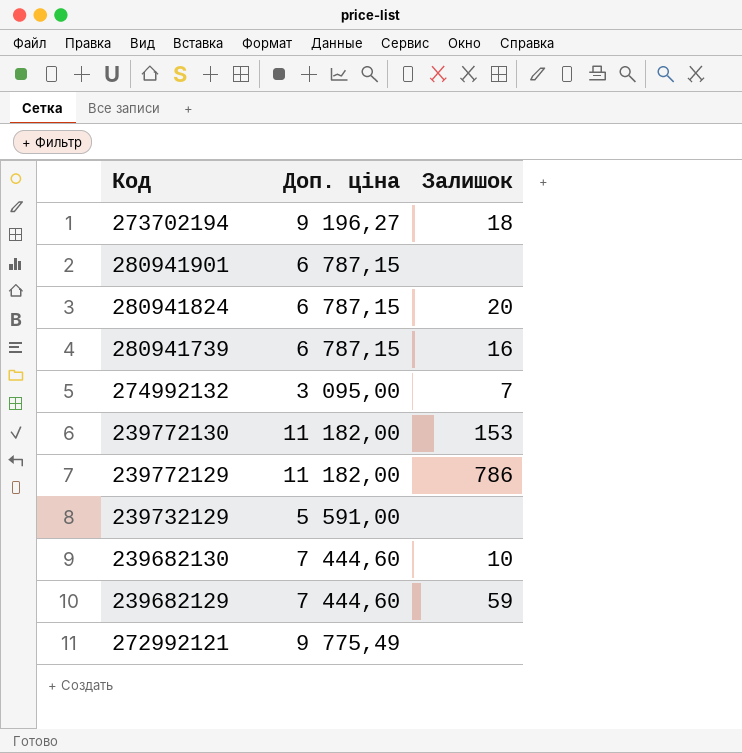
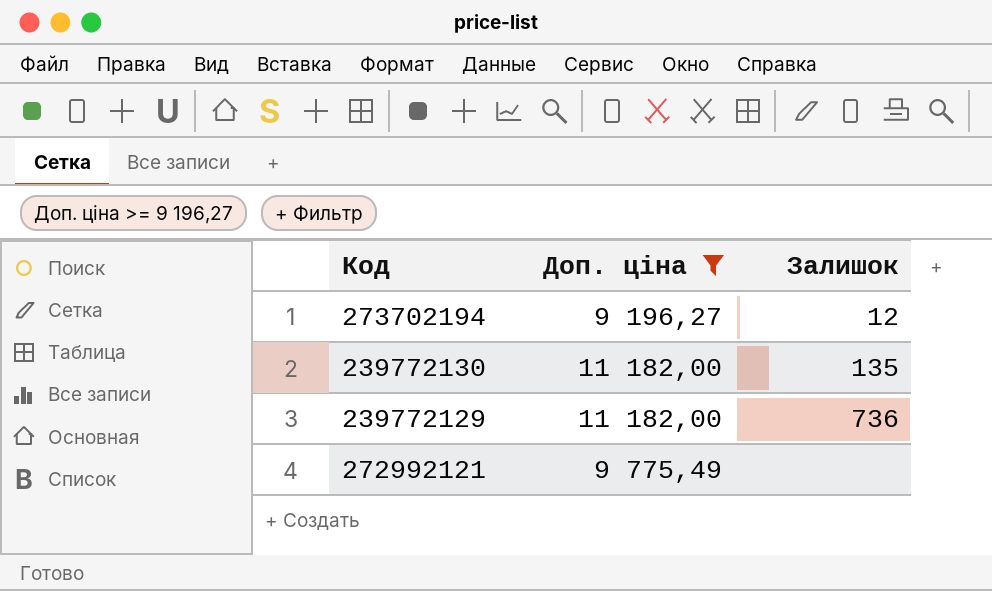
filter: none -> Доп. ціна >= 9 196,27
273702194 | Залишок: 18 -> 12
239772130 | Залишок: 153 -> 135
239772129 | Залишок: 786 -> 736

